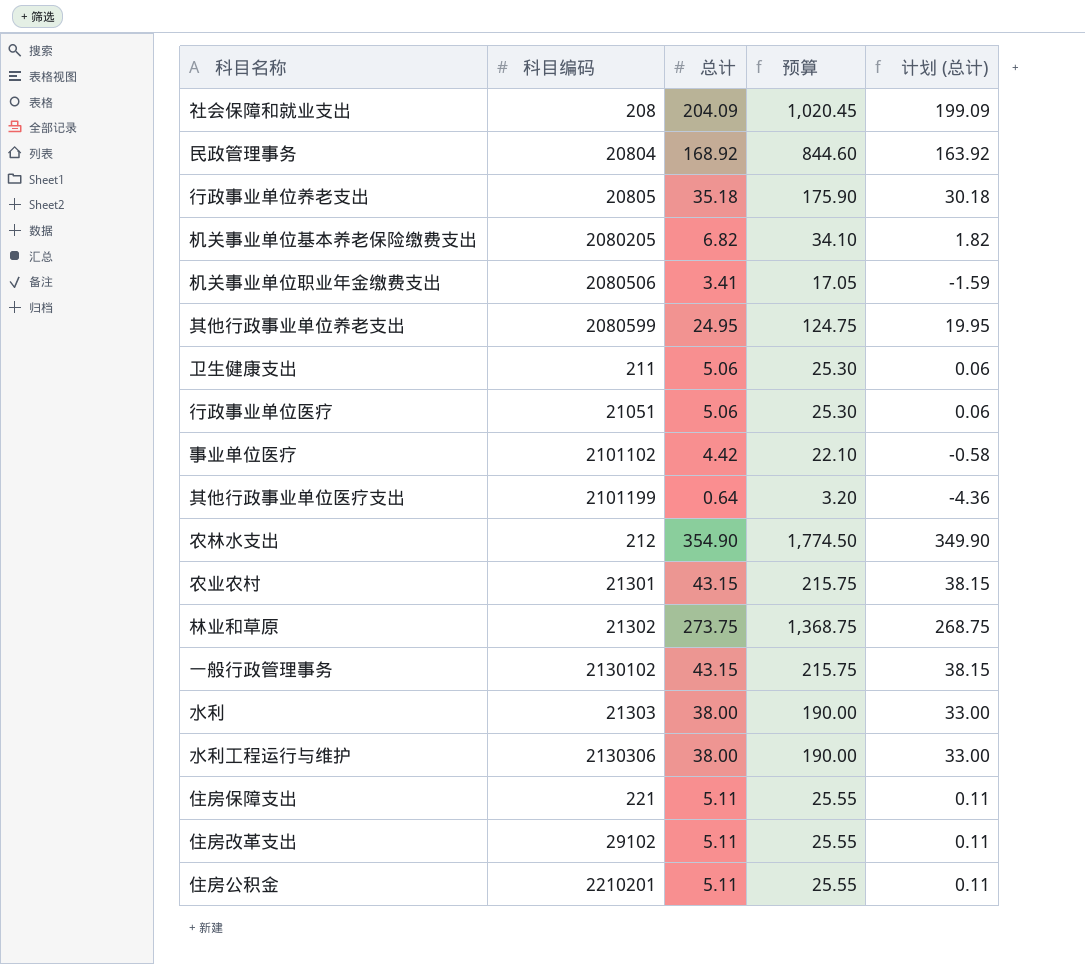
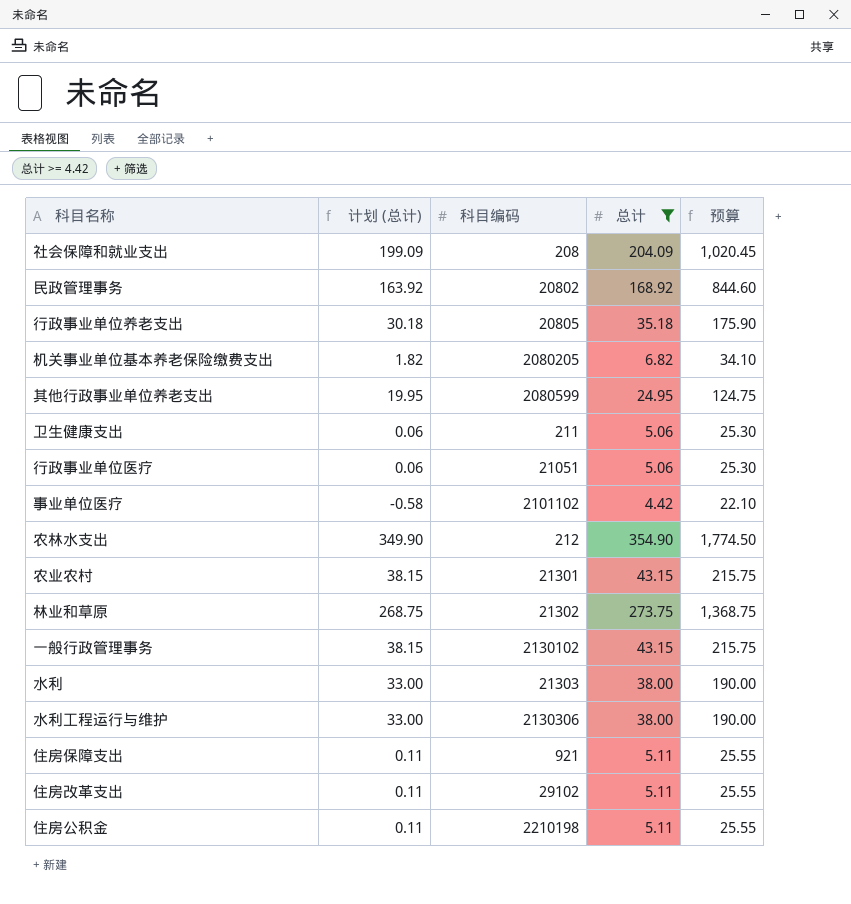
filter: none -> 总计 >= 4.42
column 计划 (总计) | position: 5 -> 2
民政管理事务 | 科目编码: 20804 -> 20802
住房保障支出 | 科目编码: 221 -> 921
住房公积金 | 科目编码: 2210201 -> 2210198

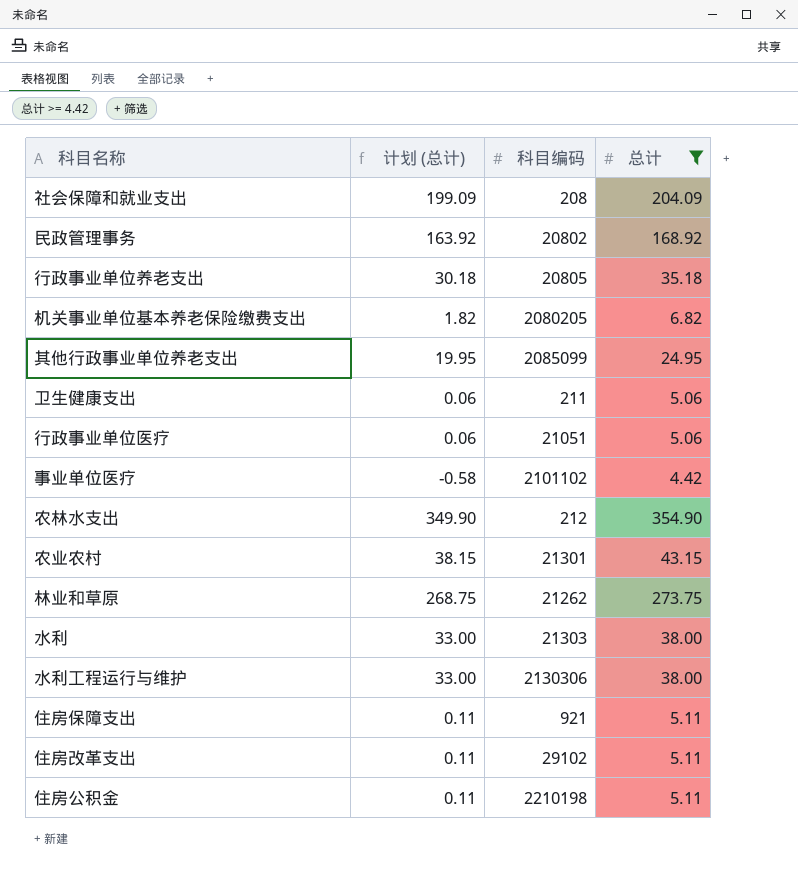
column 预算 | formula: [总计] * 5 -> none
row 一般行政管理事务: 38.15 | 2130102 | 43.15 | 215.75 -> none
其他行政事业单位养老支出 | 科目编码: 2080599 -> 2085099
林业和草原 | 科目编码: 21302 -> 21262

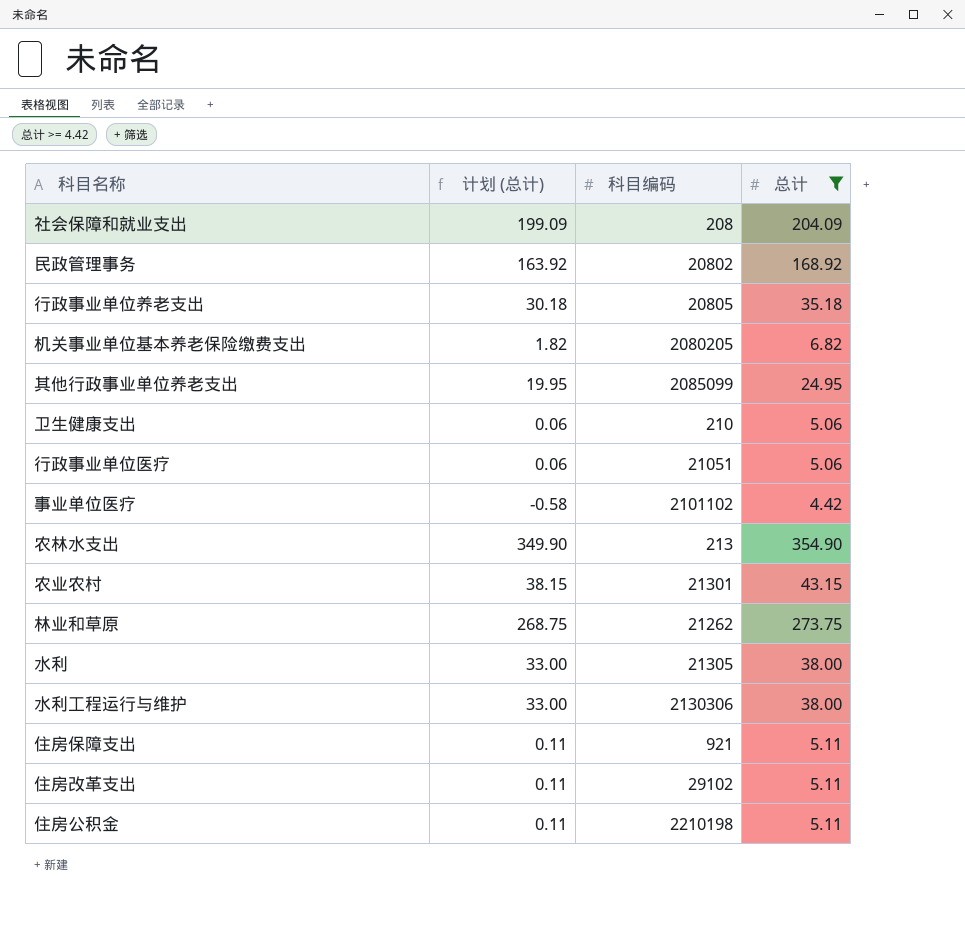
卫生健康支出 | 科目编码: 211 -> 210
农林水支出 | 科目编码: 212 -> 213
水利 | 科目编码: 21303 -> 21305

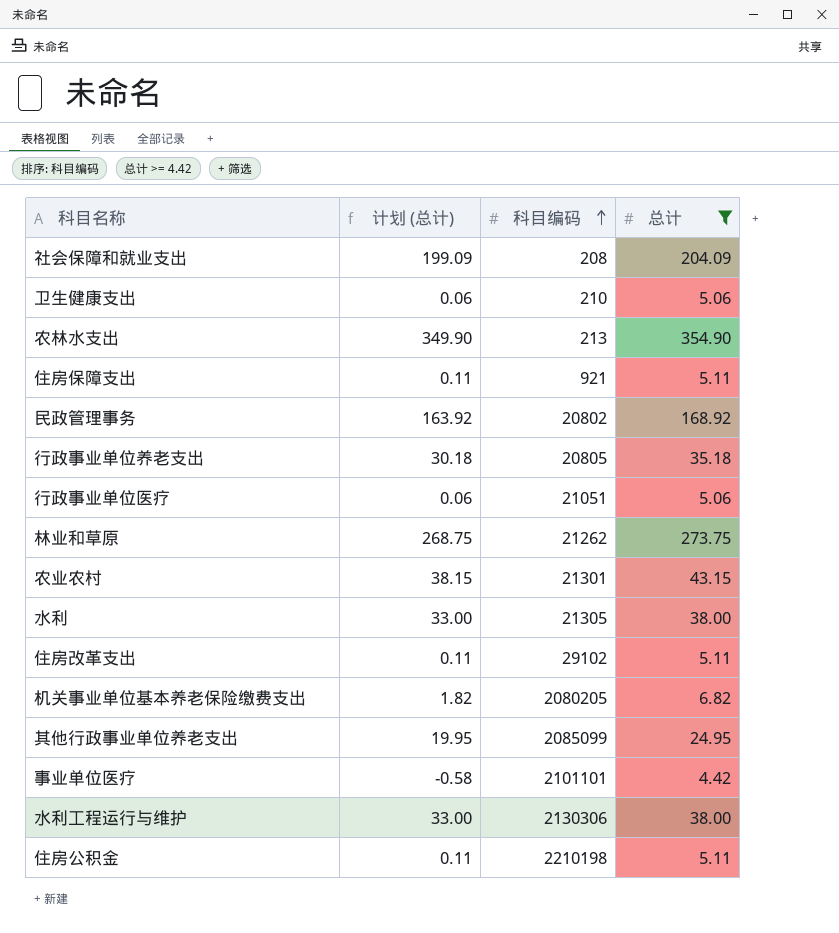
row order: none -> 科目编码 ascending
事业单位医疗 | 科目编码: 2101102 -> 2101101

